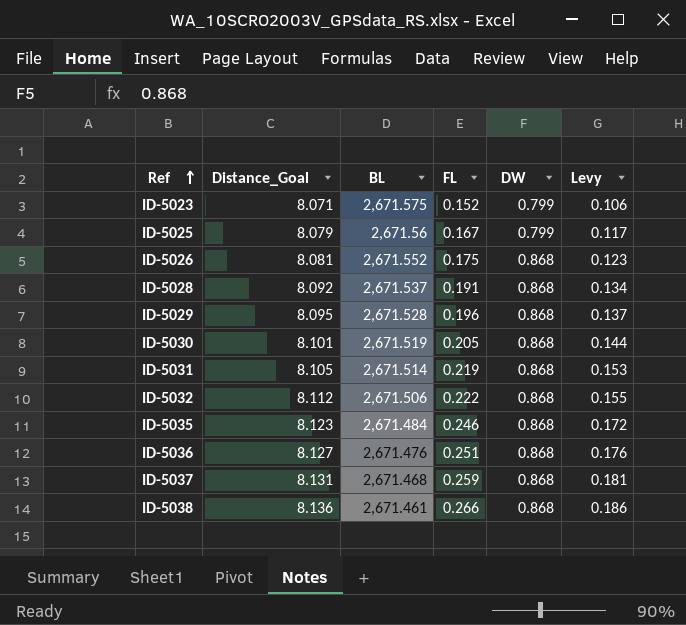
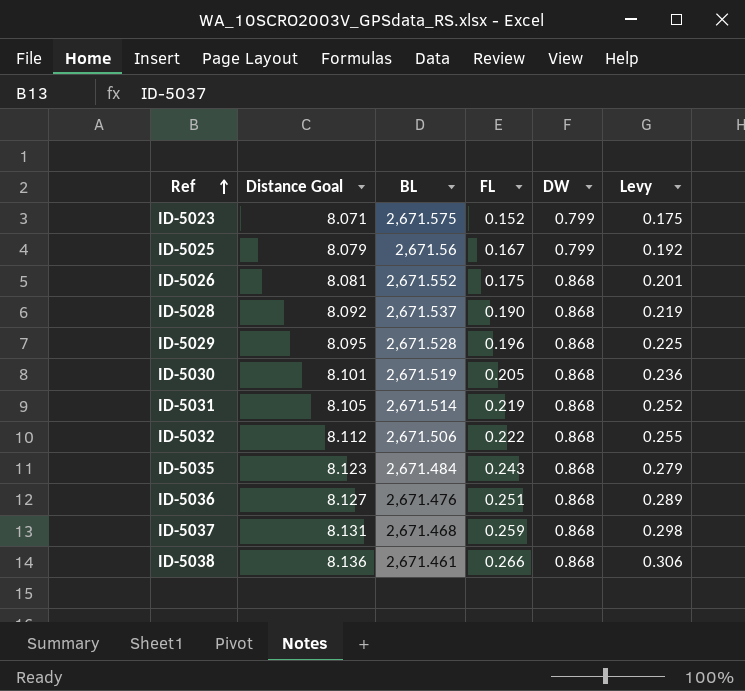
column name: Distance_Goal -> Distance Goal
column Levy | formula: [FL] * 0.7 -> [FL] * 1.15
ID-5028 | FL: 0.191 -> 0.190
ID-5035 | FL: 0.246 -> 0.243

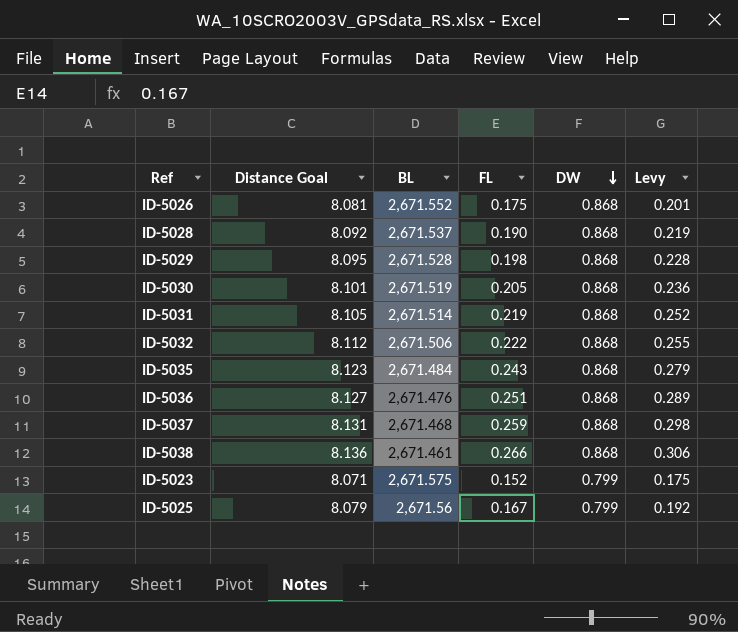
row order: Ref ascending -> DW descending
ID-5029 | FL: 0.196 -> 0.198
ID-5029 | Levy: 0.225 -> 0.228

